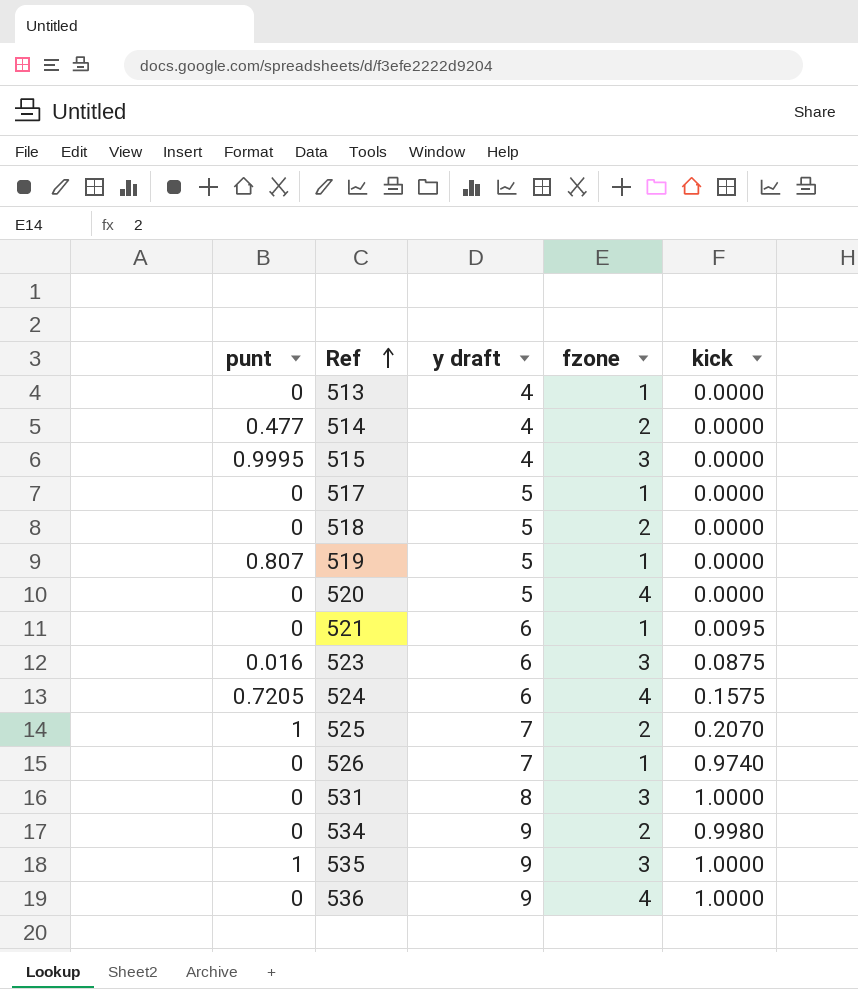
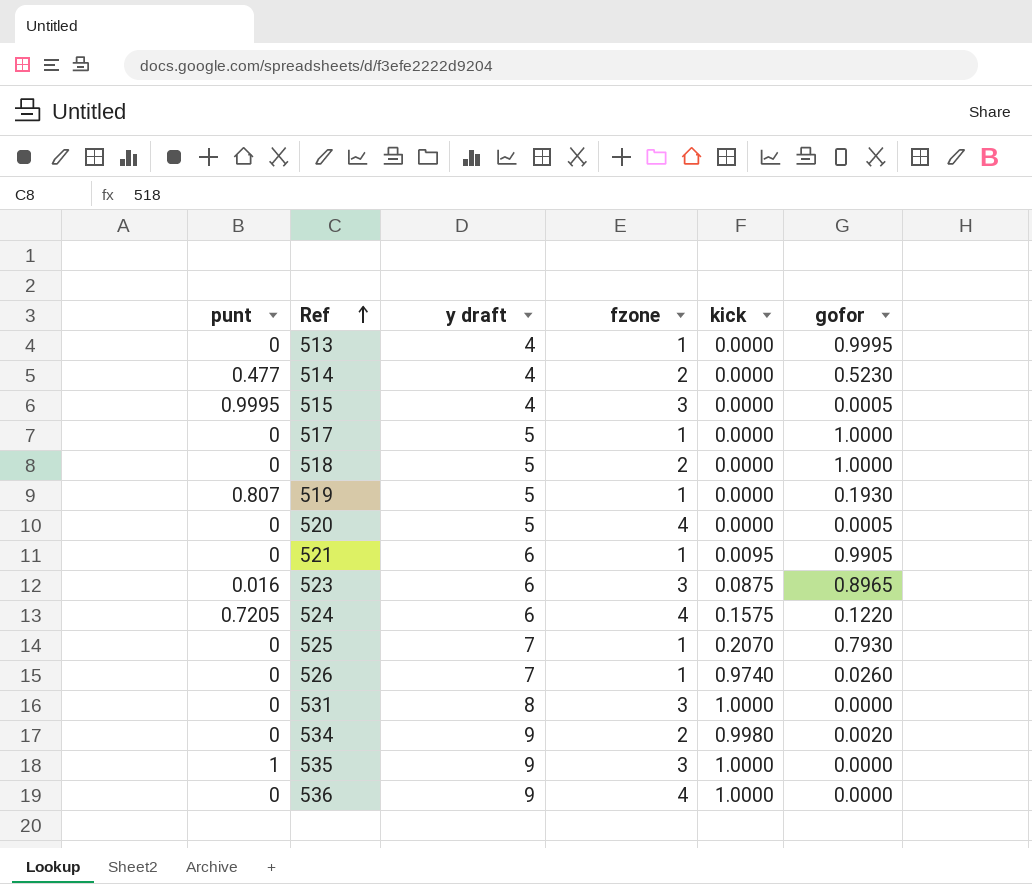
column gofor | position: none -> 6
525 | punt: 1 -> 0
525 | fzone: 2 -> 1

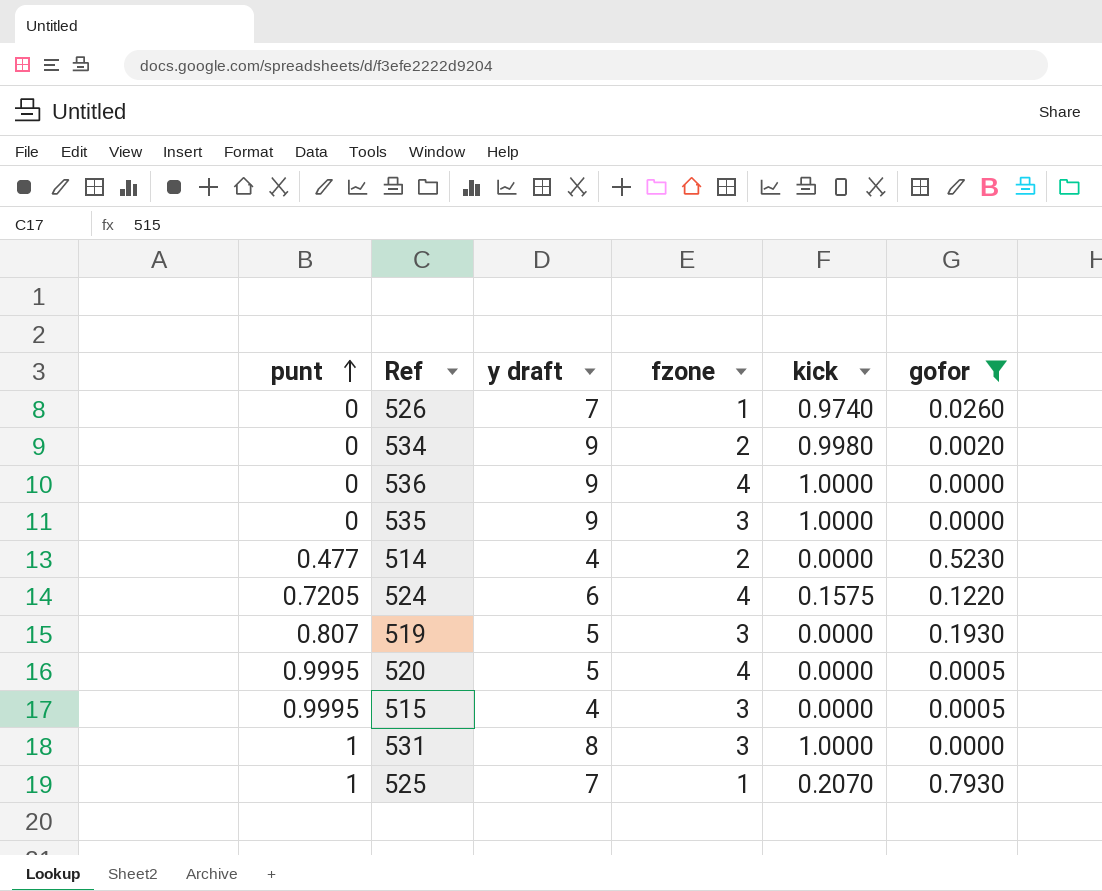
filter: none -> gofor <= 0.7930
row order: Ref ascending -> punt ascending
535 | punt: 1 -> 0
519 | fzone: 1 -> 3
520 | punt: 0 -> 0.9995
531 | punt: 0 -> 1
525 | punt: 0 -> 1

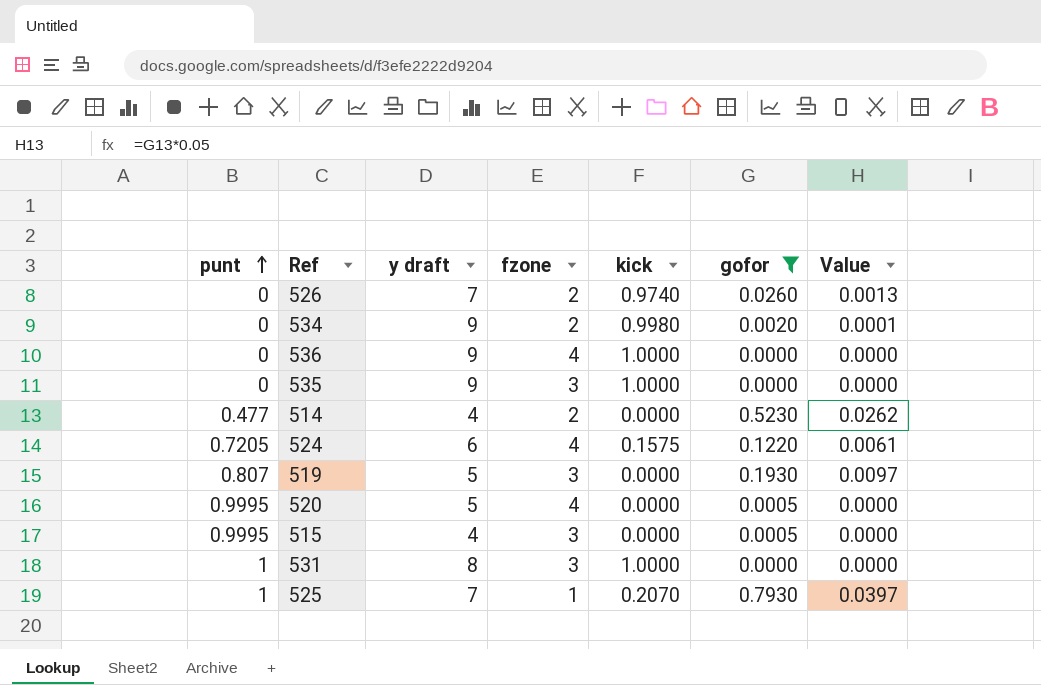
column Value | formula: none -> [gofor] * 0.05
526 | fzone: 1 -> 2

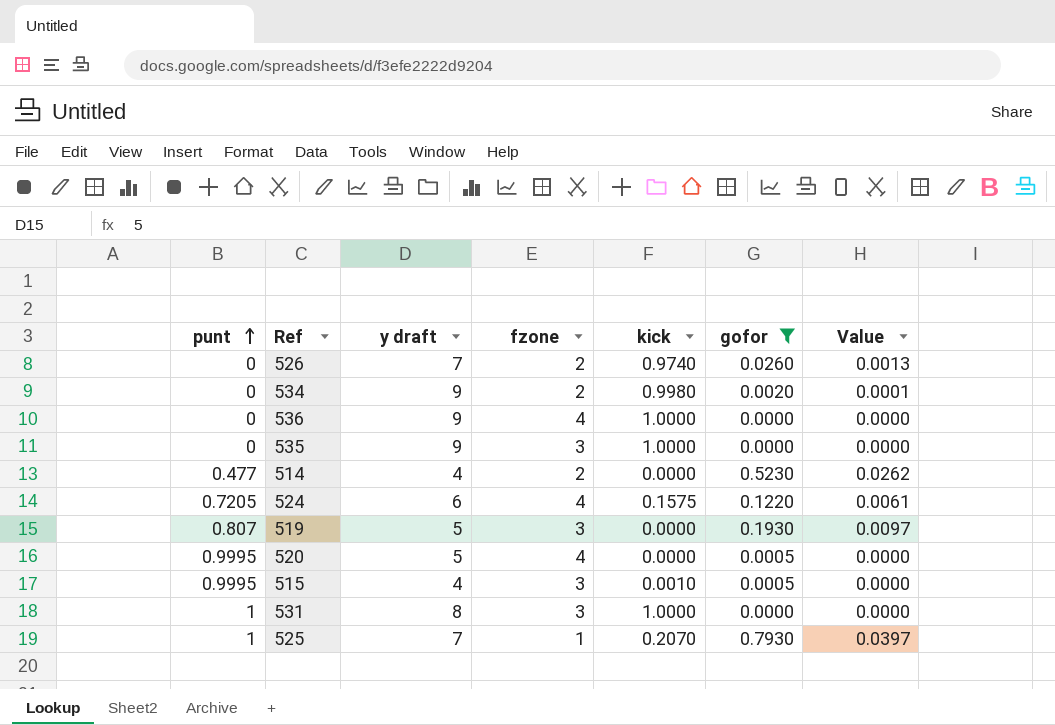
515 | kick: 0.0000 -> 0.0010

